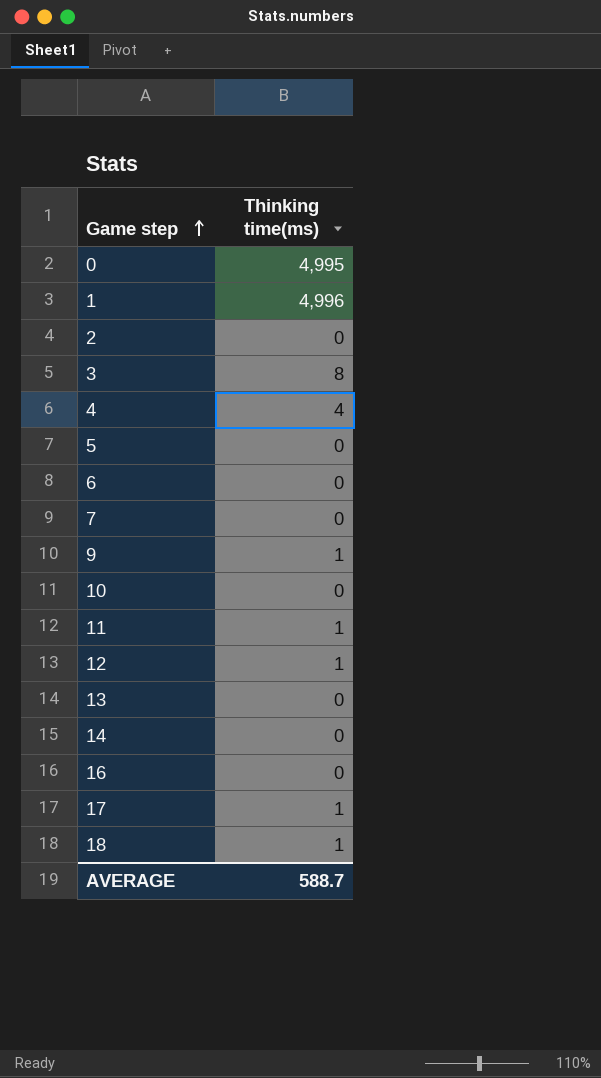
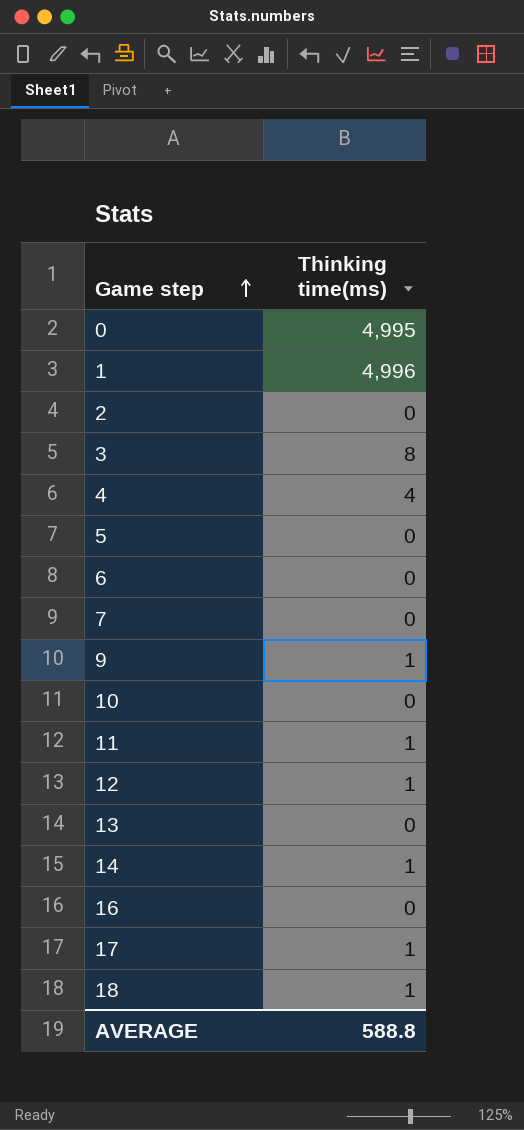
14 | Thinking time(ms): 0 -> 1
AVERAGE | Thinking time(ms): 588.7 -> 588.8

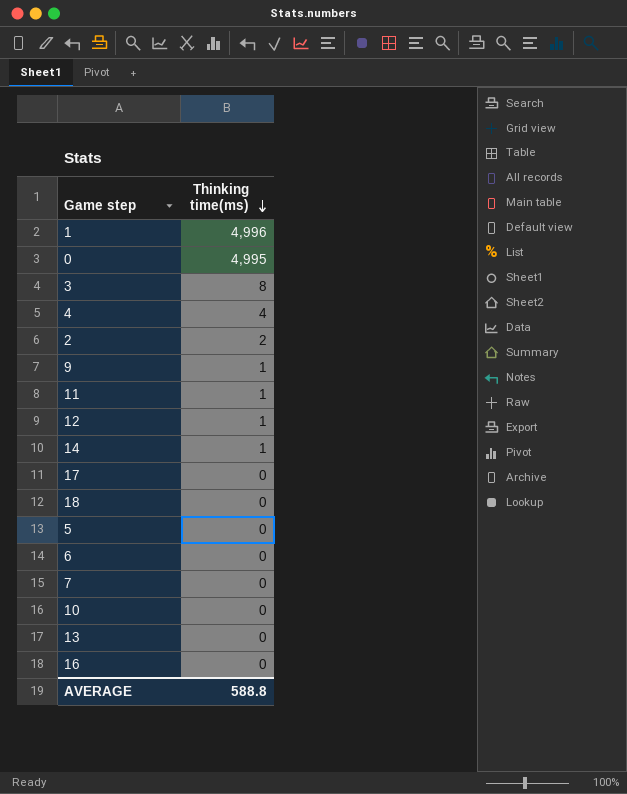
row order: Game step ascending -> Thinking time(ms) descending
2 | Thinking time(ms): 0 -> 2
17 | Thinking time(ms): 1 -> 0
18 | Thinking time(ms): 1 -> 0

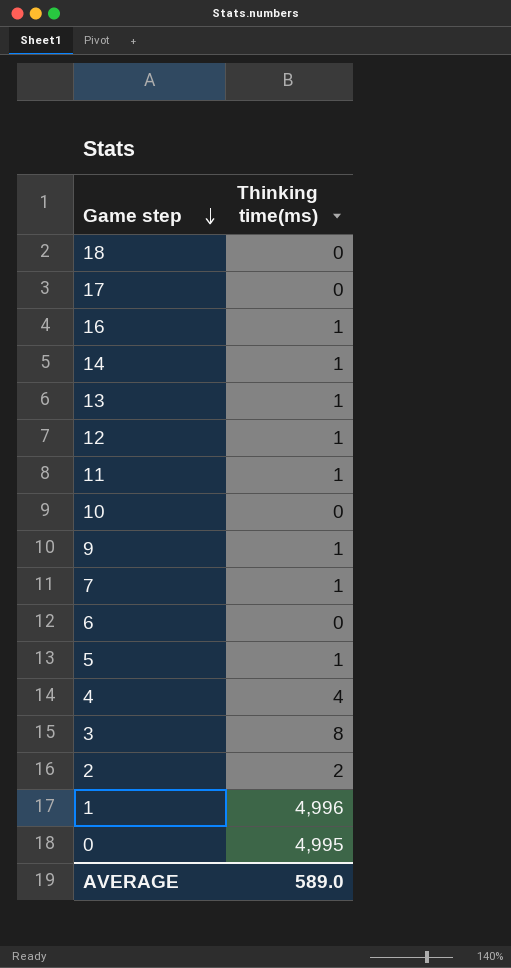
row order: Thinking time(ms) descending -> Game step descending
16 | Thinking time(ms): 0 -> 1
13 | Thinking time(ms): 0 -> 1
7 | Thinking time(ms): 0 -> 1
5 | Thinking time(ms): 0 -> 1
AVERAGE | Thinking time(ms): 588.8 -> 589.0

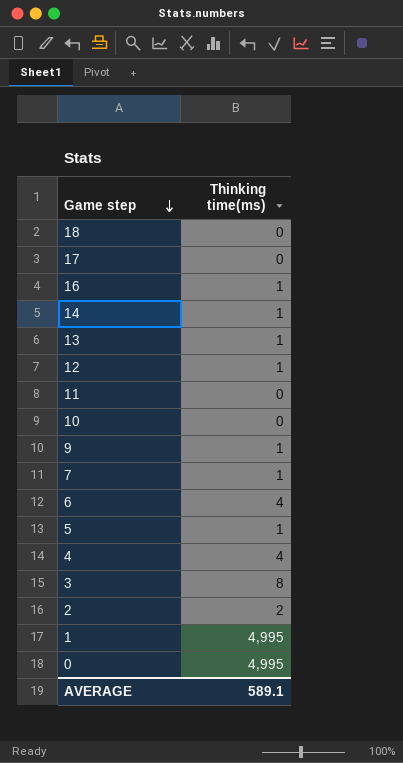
11 | Thinking time(ms): 1 -> 0
6 | Thinking time(ms): 0 -> 4
1 | Thinking time(ms): 4,996 -> 4,995
AVERAGE | Thinking time(ms): 589.0 -> 589.1

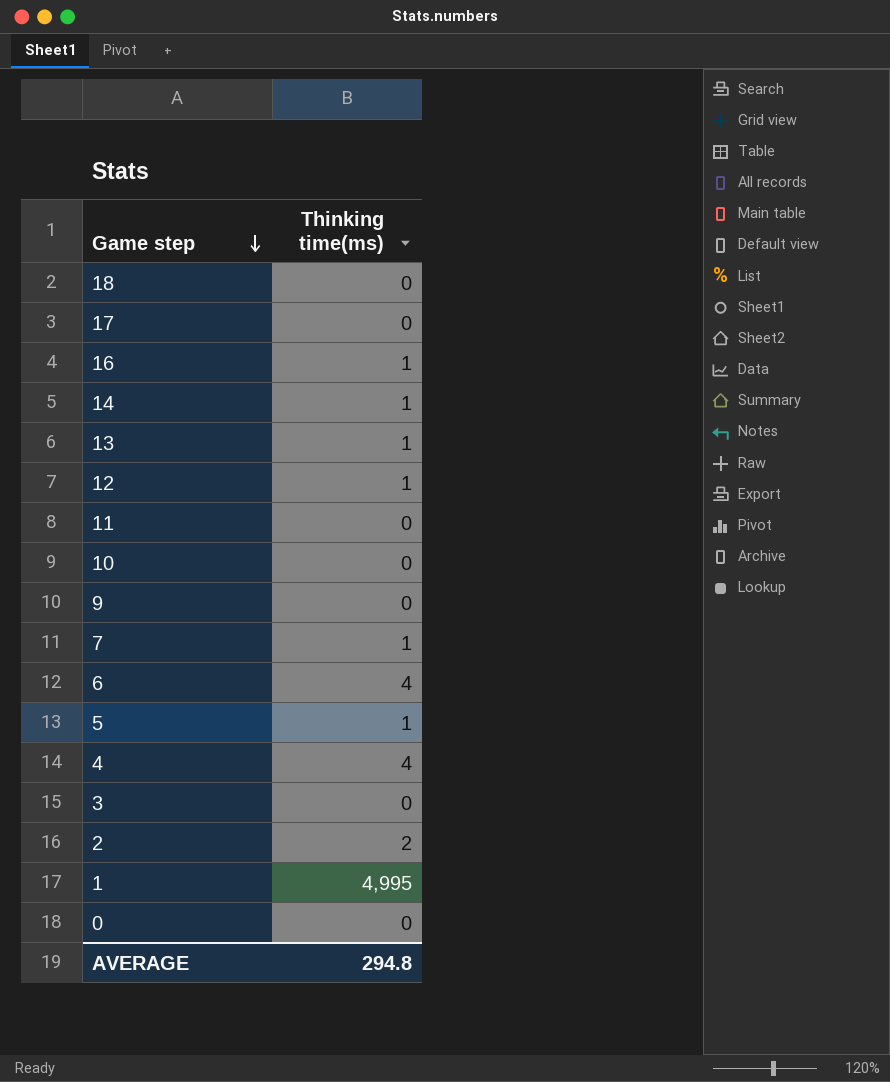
9 | Thinking time(ms): 1 -> 0
3 | Thinking time(ms): 8 -> 0
0 | Thinking time(ms): 4,995 -> 0
AVERAGE | Thinking time(ms): 589.1 -> 294.8

